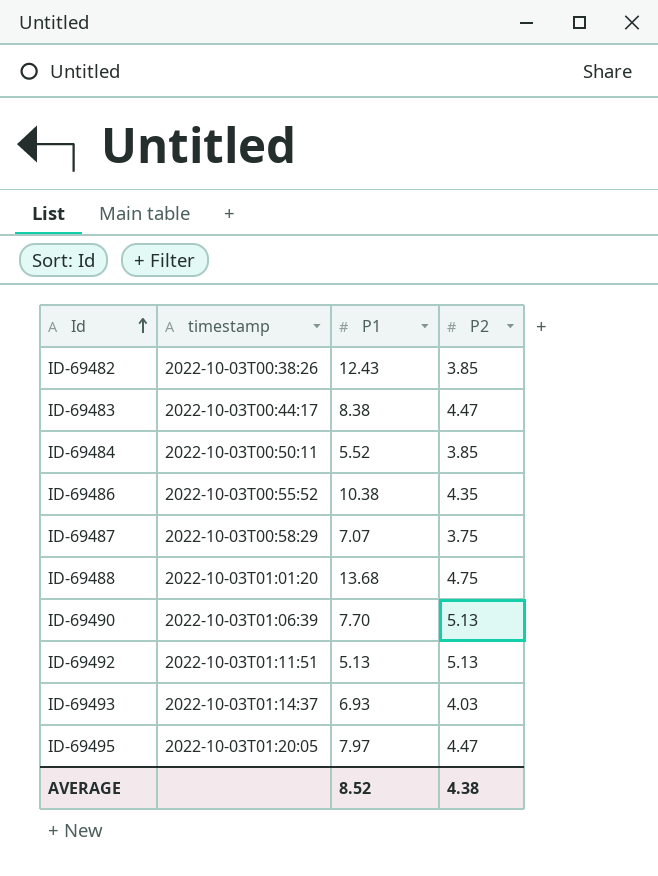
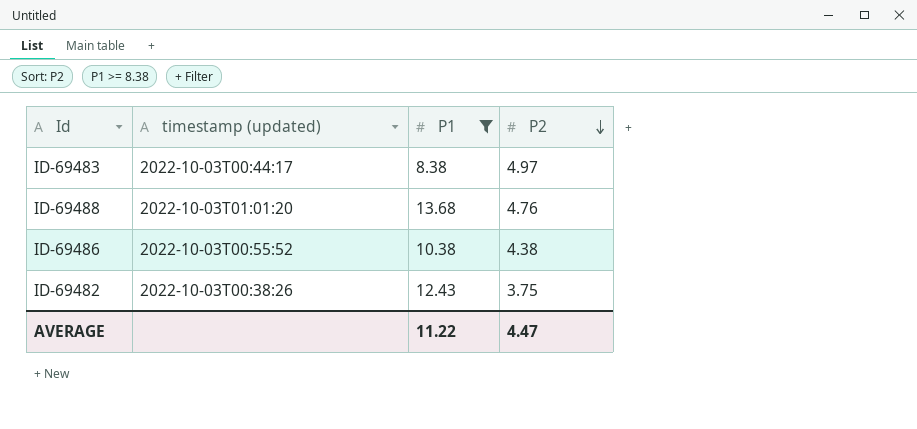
filter: none -> P1 >= 8.38
row order: Id ascending -> P2 descending
column name: timestamp -> timestamp (updated)
ID-69483 | P2: 4.47 -> 4.97
ID-69488 | P2: 4.75 -> 4.76
ID-69486 | P2: 4.35 -> 4.38
ID-69482 | P2: 3.85 -> 3.75
AVERAGE | P1: 8.52 -> 11.22
AVERAGE | P2: 4.38 -> 4.47

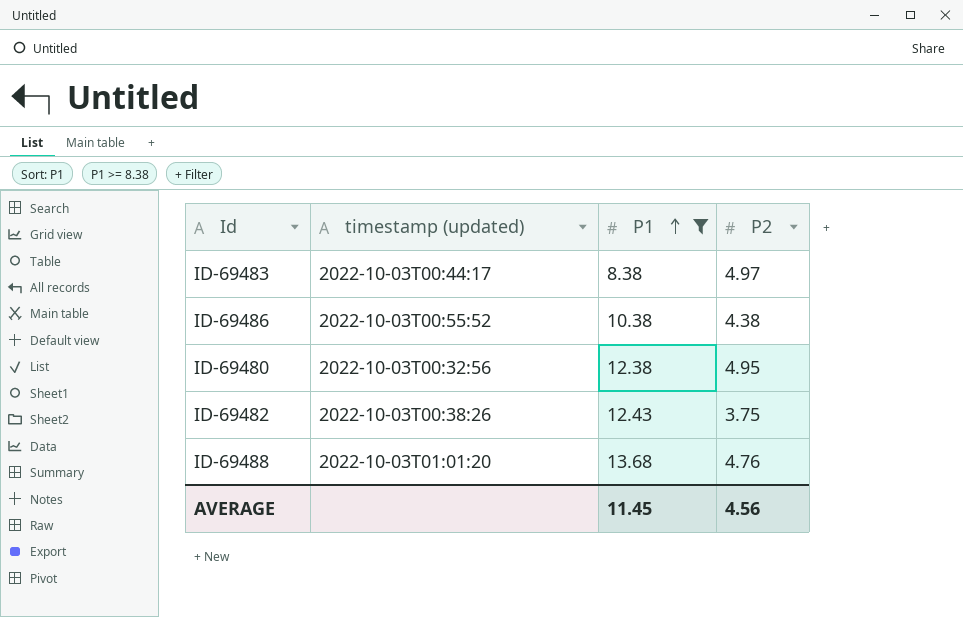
row order: P2 descending -> P1 ascending
row ID-69480: none -> 2022-10-03T00:32:56 | 12.38 | 4.95
AVERAGE | P1: 11.22 -> 11.45
AVERAGE | P2: 4.47 -> 4.56

